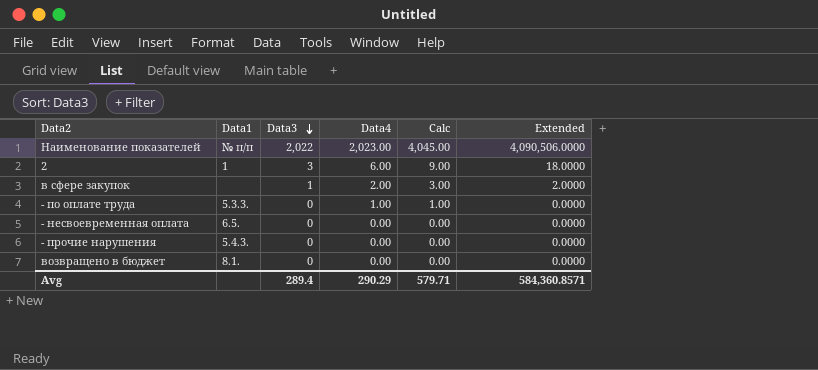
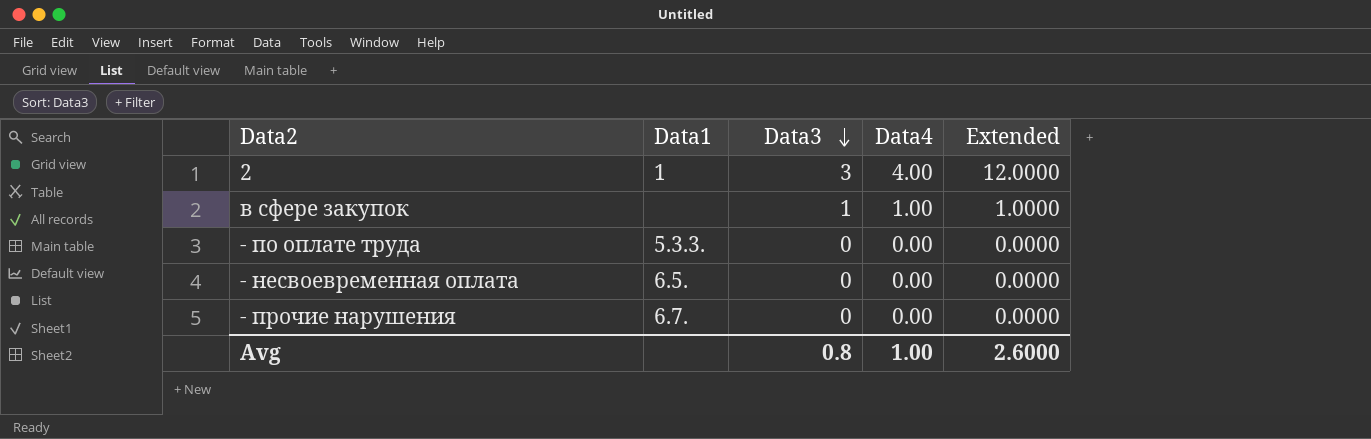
column Calc | formula: [Data3] + [Data4] -> none
row Наименование показателей: № п/п | 2,022 | 2,023.00 | 4,045.00 | 4,090,506.0000 -> none
row возвращено в бюджет: 8.1. | 0 | 0.00 | 0.00 | 0.0000 -> none
2 | Data4: 6.00 -> 4.00
2 | Extended: 18.0000 -> 12.0000
в сфере закупок | Data4: 2.00 -> 1.00
в сфере закупок | Extended: 2.0000 -> 1.0000
- по оплате труда | Data4: 1.00 -> 0.00
- прочие нарушения | Data1: 5.4.3. -> 6.7.
Avg | Data3: 289.4 -> 0.8
Avg | Data4: 290.29 -> 1.00
Avg | Extended: 584,360.8571 -> 2.6000

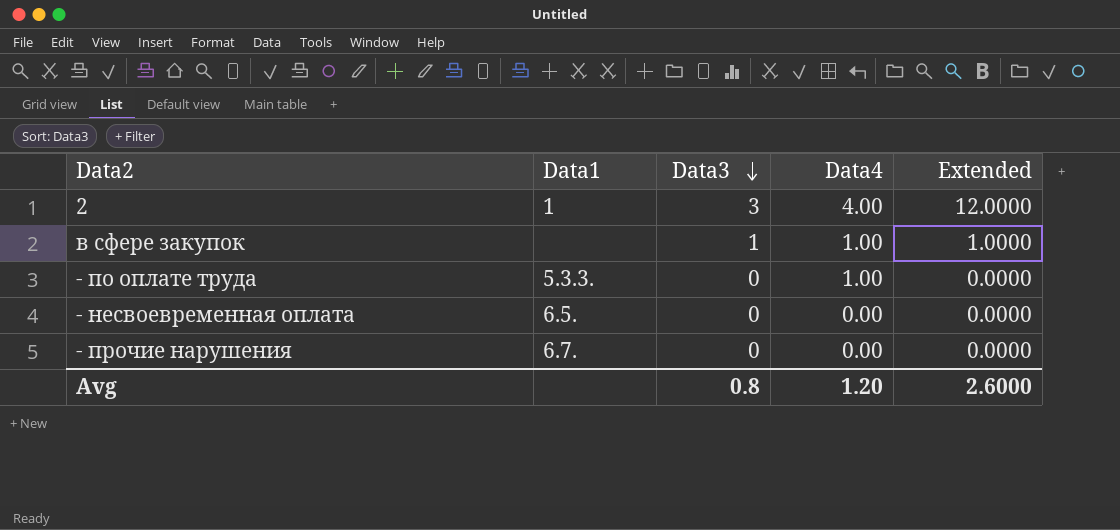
- по оплате труда | Data4: 0.00 -> 1.00
Avg | Data4: 1.00 -> 1.20

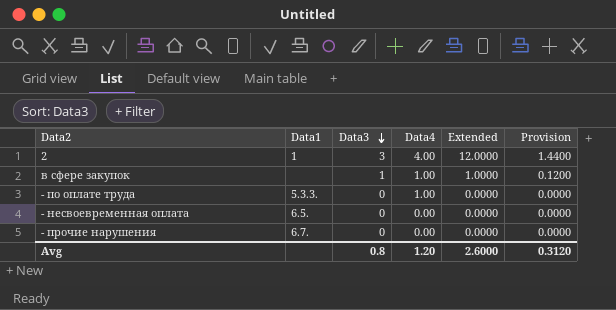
column Provision | formula: none -> [Extended] * 0.12

